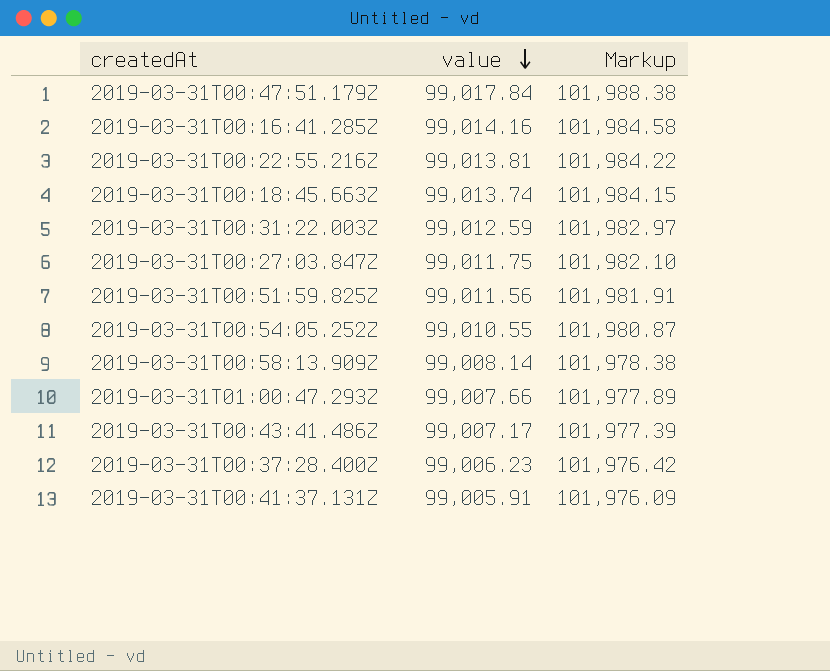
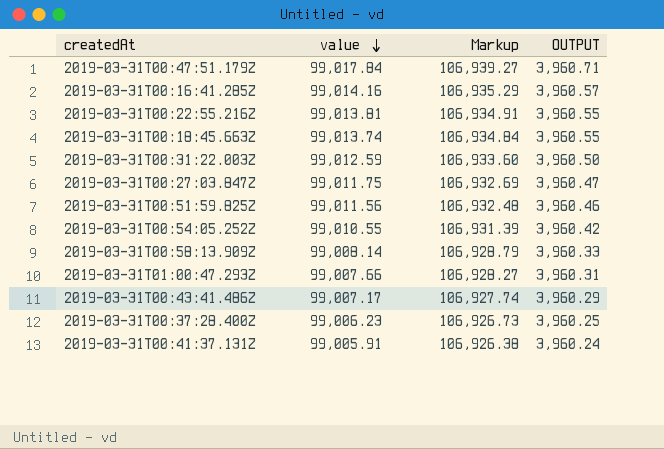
column Markup | formula: [value] * 1.03 -> [value] * 1.08
column OUTPUT | formula: none -> [value] * 0.04

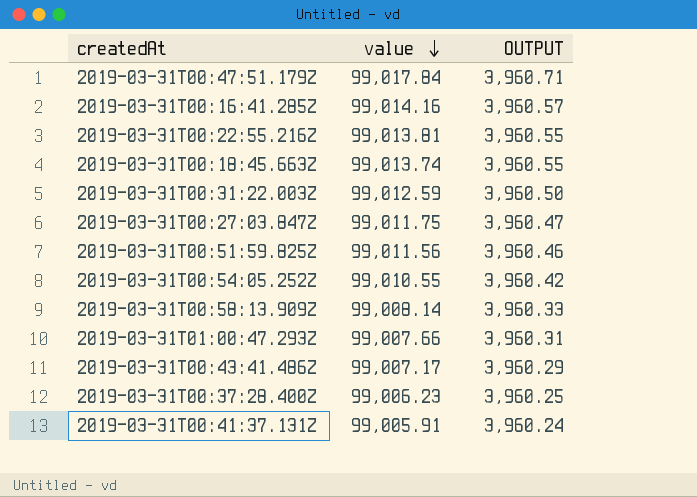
column Markup | formula: [value] * 1.08 -> none

